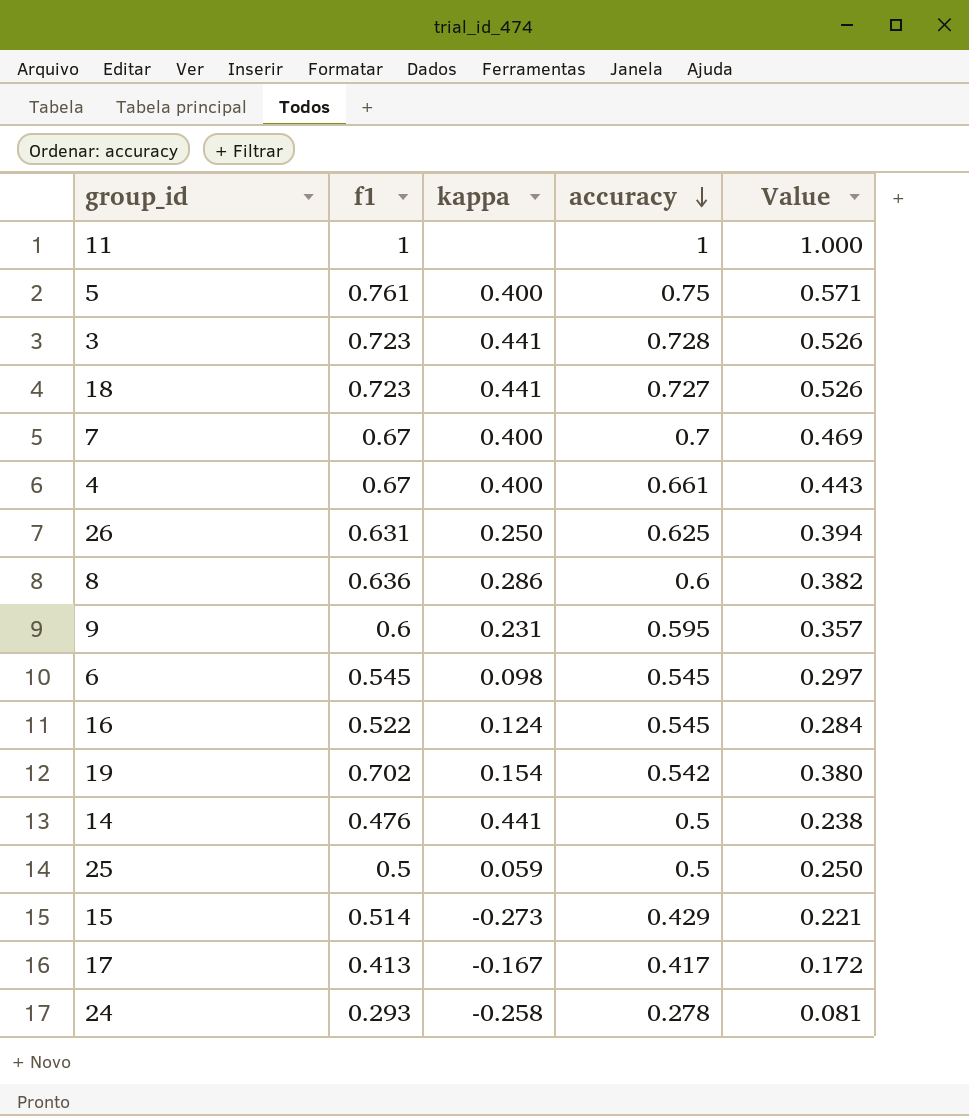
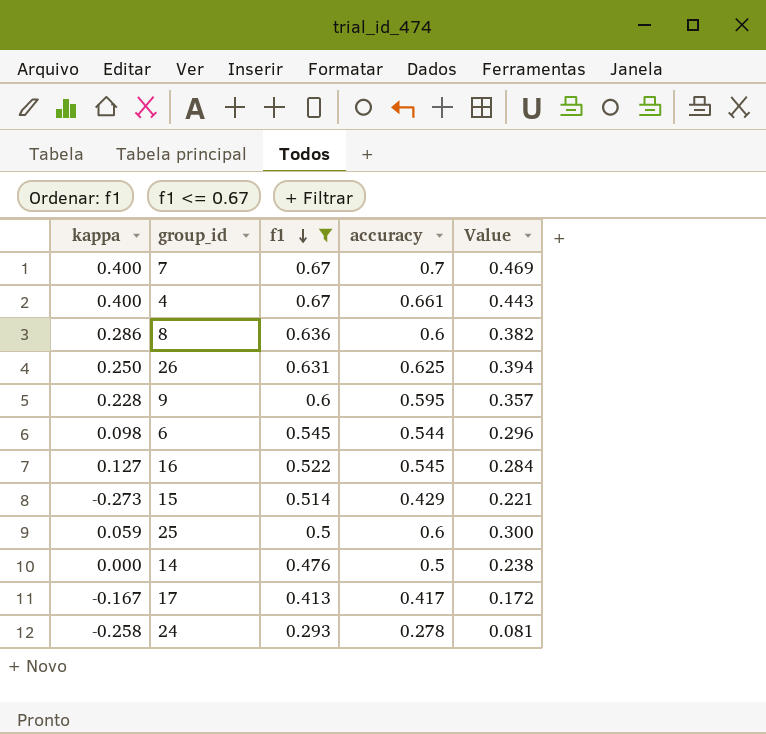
filter: none -> f1 <= 0.67
row order: accuracy descending -> f1 descending
column kappa | position: 3 -> 1
9 | kappa: 0.231 -> 0.228
6 | accuracy: 0.545 -> 0.544
6 | Value: 0.297 -> 0.296
16 | kappa: 0.124 -> 0.127
25 | accuracy: 0.5 -> 0.6
25 | Value: 0.250 -> 0.300
14 | kappa: 0.441 -> 0.000

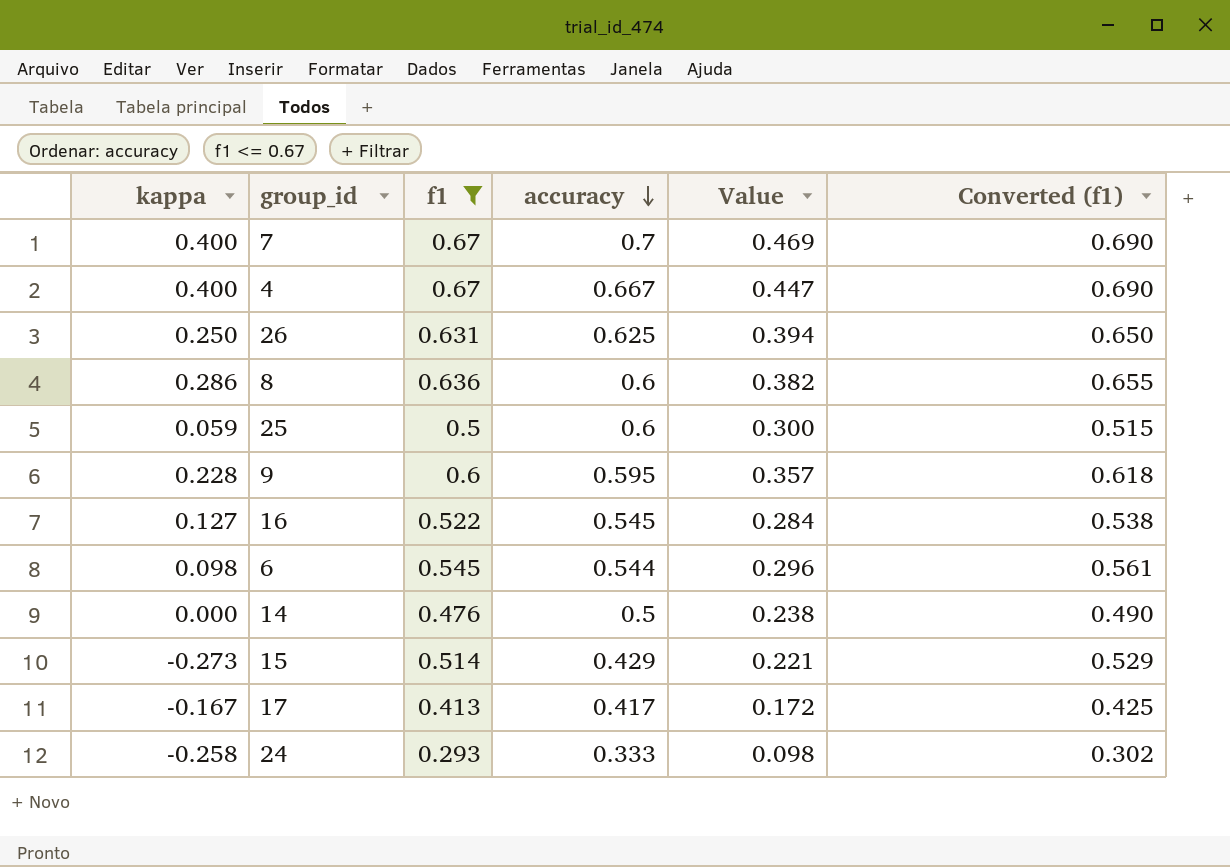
row order: f1 descending -> accuracy descending
column Converted (f1) | formula: none -> [f1] * 1.03
4 | accuracy: 0.661 -> 0.667
4 | Value: 0.443 -> 0.447
24 | accuracy: 0.278 -> 0.333
24 | Value: 0.081 -> 0.098

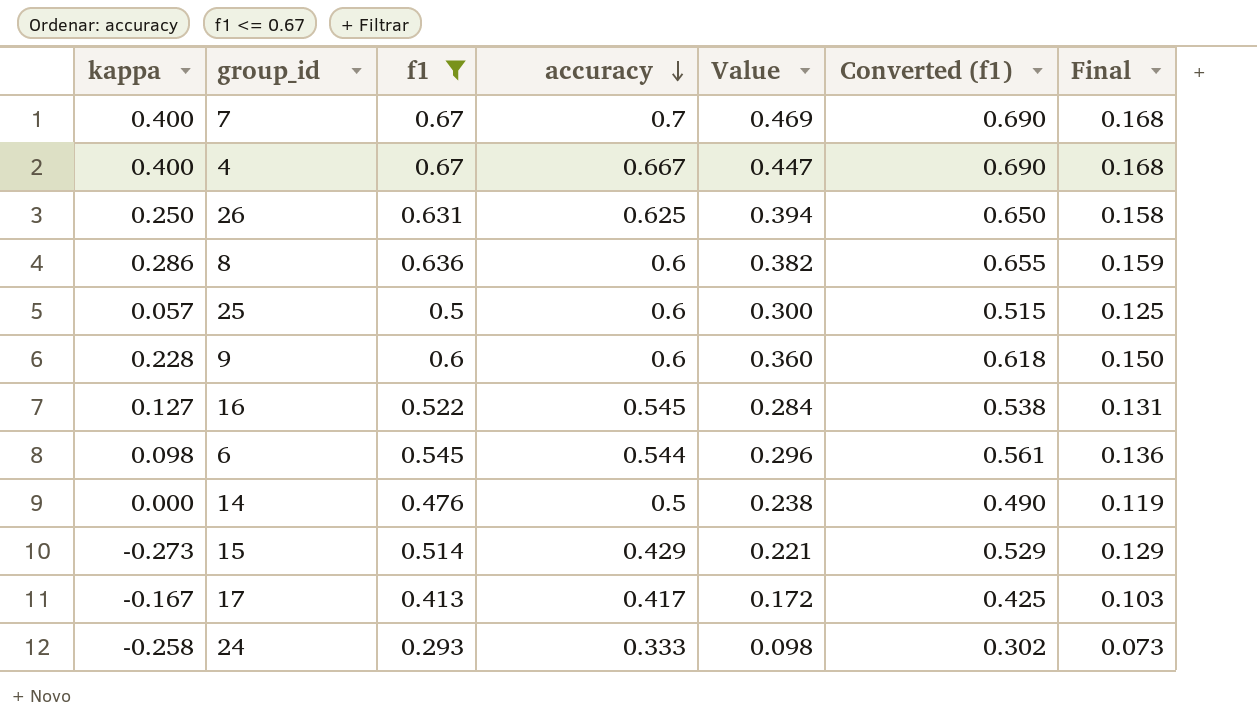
column Final | formula: none -> [f1] * 0.25
25 | kappa: 0.059 -> 0.057
9 | accuracy: 0.595 -> 0.6
9 | Value: 0.357 -> 0.360

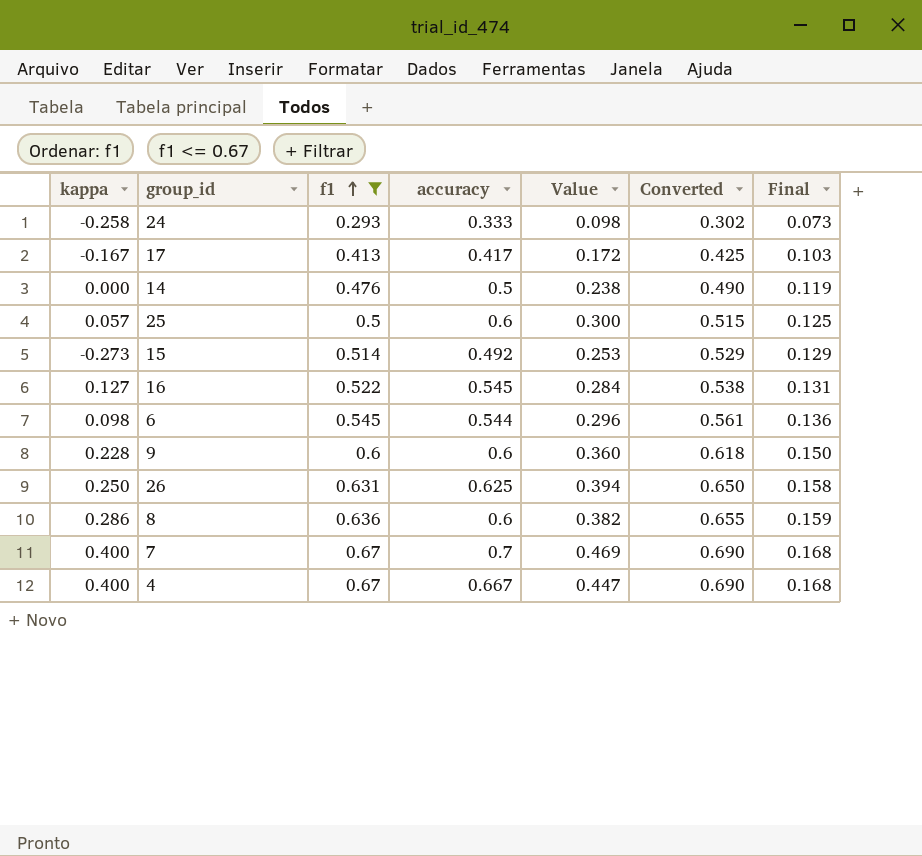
row order: accuracy descending -> f1 ascending
column name: Converted (f1) -> Converted
15 | accuracy: 0.429 -> 0.492
15 | Value: 0.221 -> 0.253

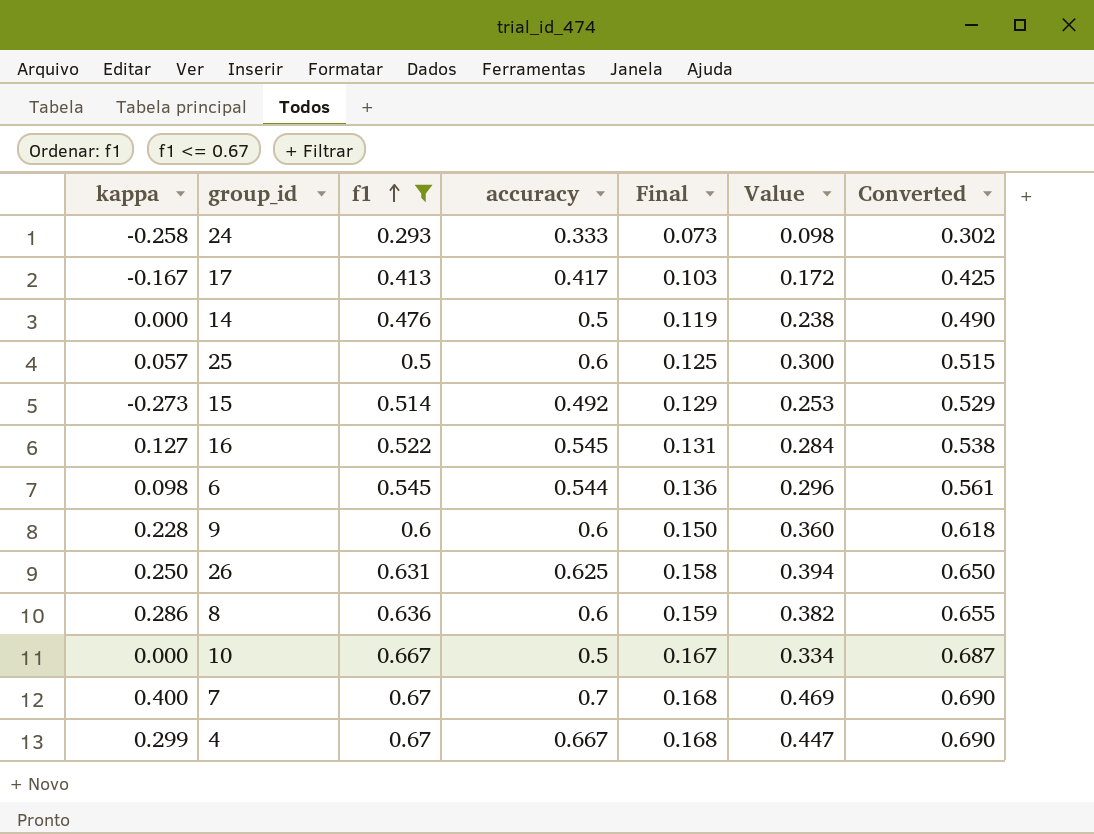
column Final | position: 7 -> 5
row 10: none -> 0.000 | 0.667 | 0.5 | 0.167 | 0.334 | 0.687
4 | kappa: 0.400 -> 0.299

